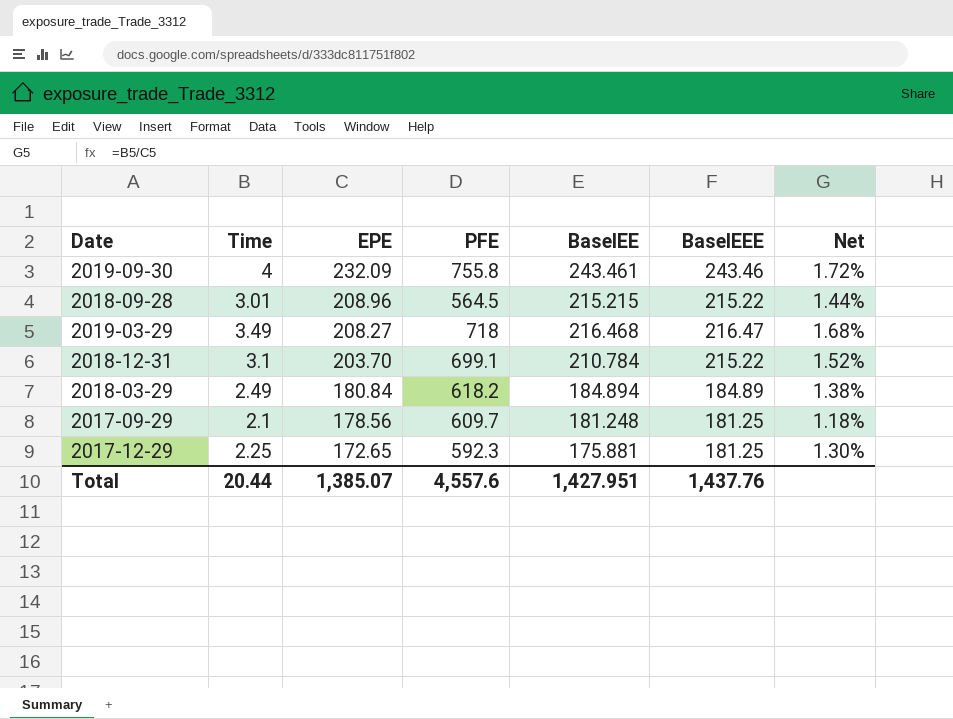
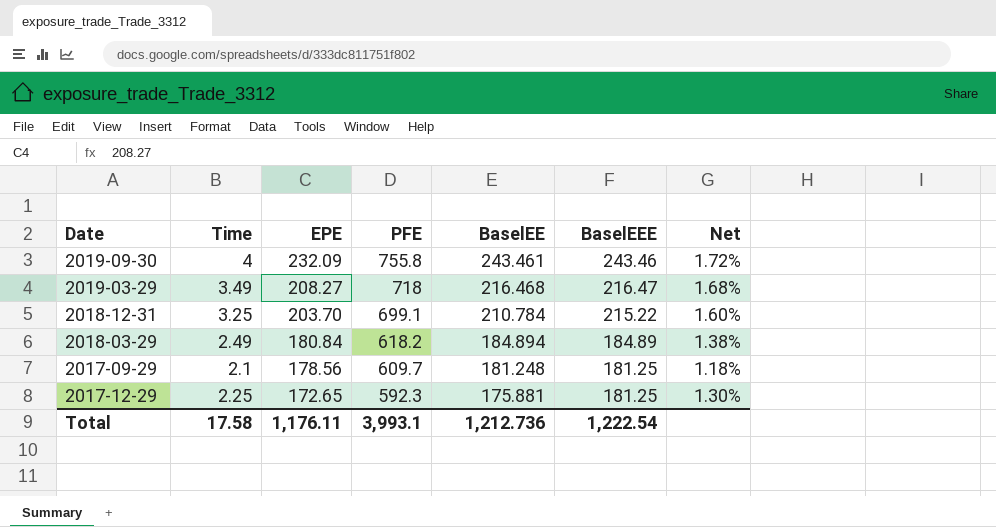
row 2018-09-28: 3.01 | 208.96 | 564.5 | 215.215 | 215.22 | 1.44% -> none
2018-12-31 | Time: 3.1 -> 3.25
2018-12-31 | Net: 1.52% -> 1.60%
Total | Time: 20.44 -> 17.58
Total | EPE: 1,385.07 -> 1,176.11
Total | PFE: 4,557.6 -> 3,993.1
Total | BaselEE: 1,427.951 -> 1,212.736
Total | BaselEEE: 1,437.76 -> 1,222.54

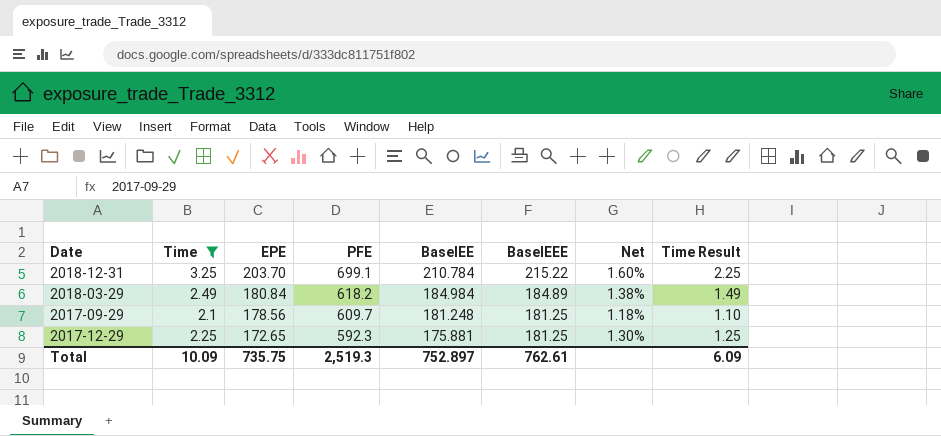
filter: none -> Time <= 3.25
column Time Result | formula: none -> [Time] - 1
2018-03-29 | BaselEE: 184.894 -> 184.984
Total | Time: 17.58 -> 10.09
Total | EPE: 1,176.11 -> 735.75
Total | PFE: 3,993.1 -> 2,519.3
Total | BaselEE: 1,212.736 -> 752.897
Total | BaselEEE: 1,222.54 -> 762.61

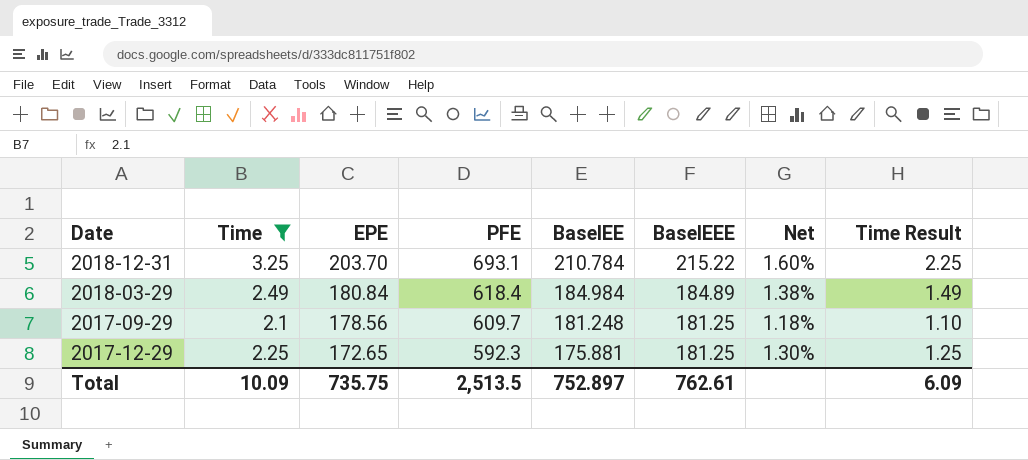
2018-12-31 | PFE: 699.1 -> 693.1
2018-03-29 | PFE: 618.2 -> 618.4
Total | PFE: 2,519.3 -> 2,513.5

